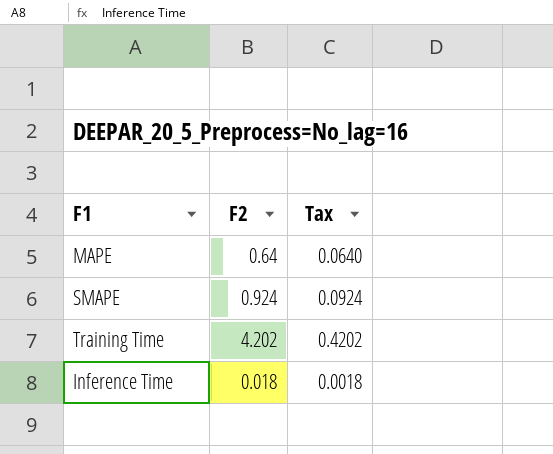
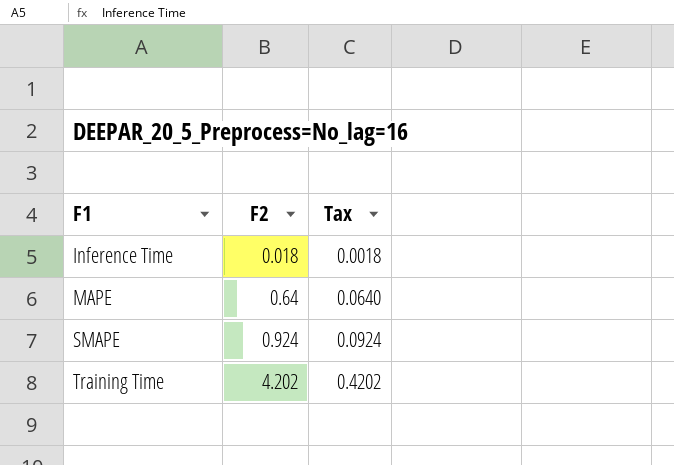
row order: none -> F1 ascending

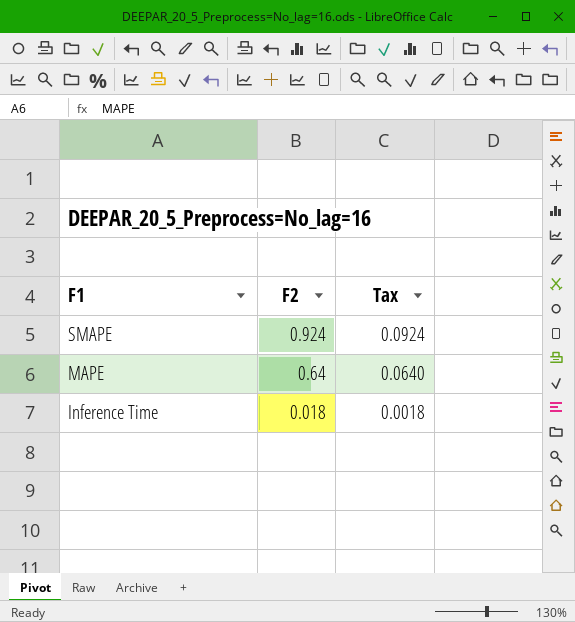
row order: F1 ascending -> F1 descending
row Training Time: 4.202 | 0.4202 -> none

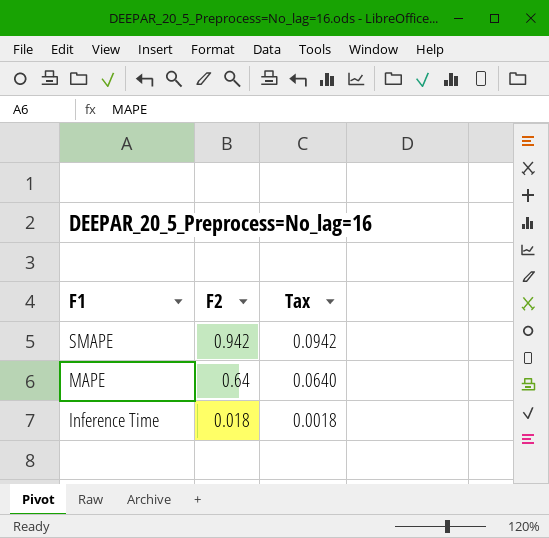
SMAPE | F2: 0.924 -> 0.942
SMAPE | Tax: 0.0924 -> 0.0942

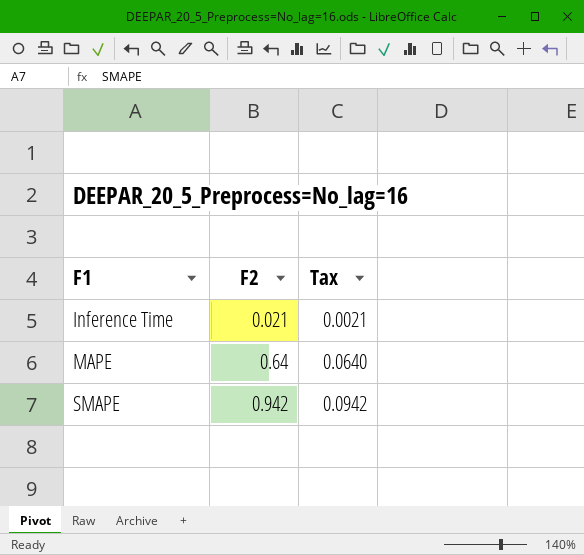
row order: F1 descending -> F1 ascending
Inference Time | F2: 0.018 -> 0.021
Inference Time | Tax: 0.0018 -> 0.0021

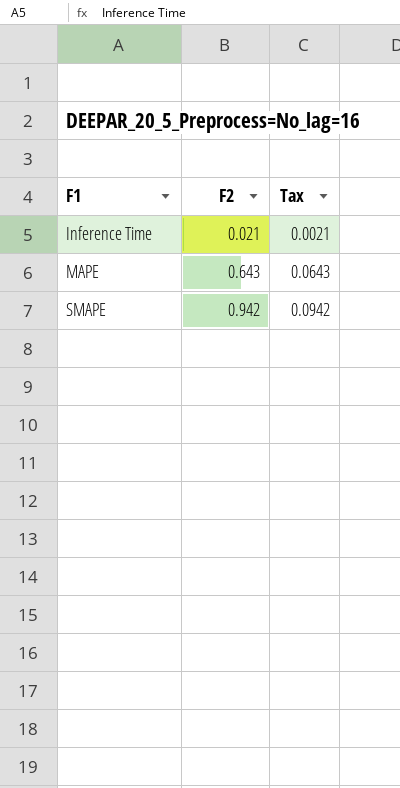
MAPE | F2: 0.64 -> 0.643
MAPE | Tax: 0.0640 -> 0.0643

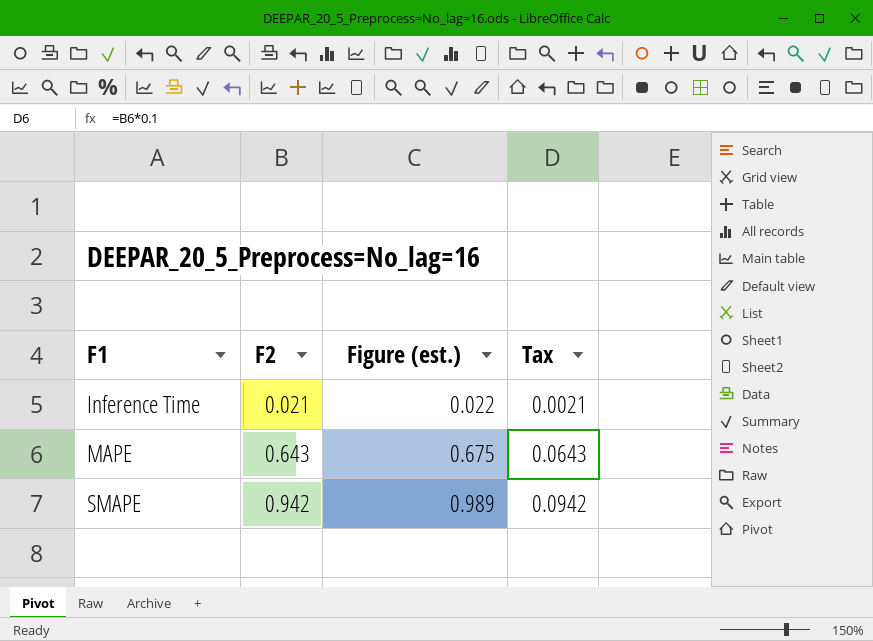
column Figure (est.) | formula: none -> [F2] * 1.05

